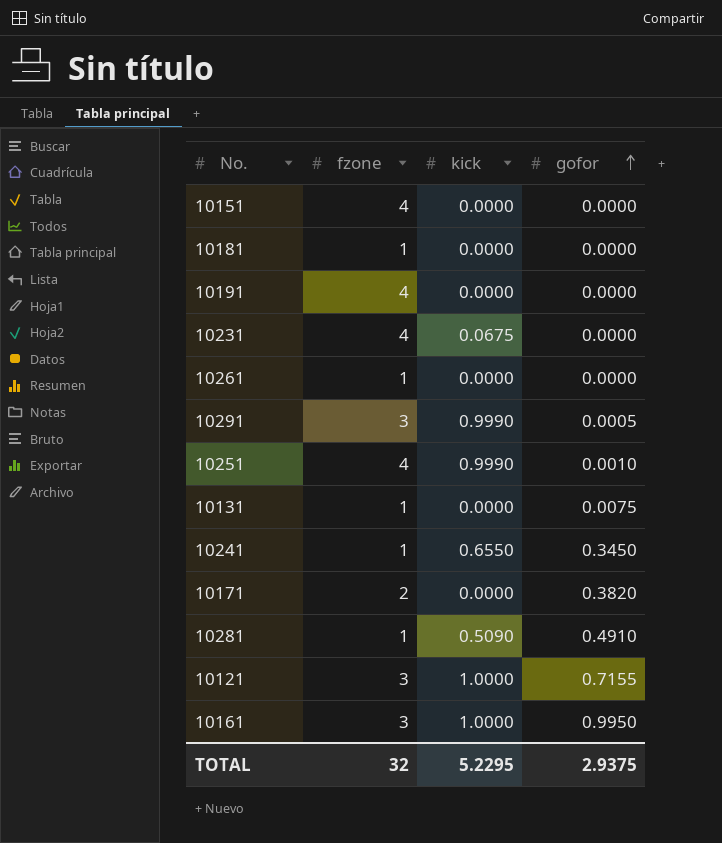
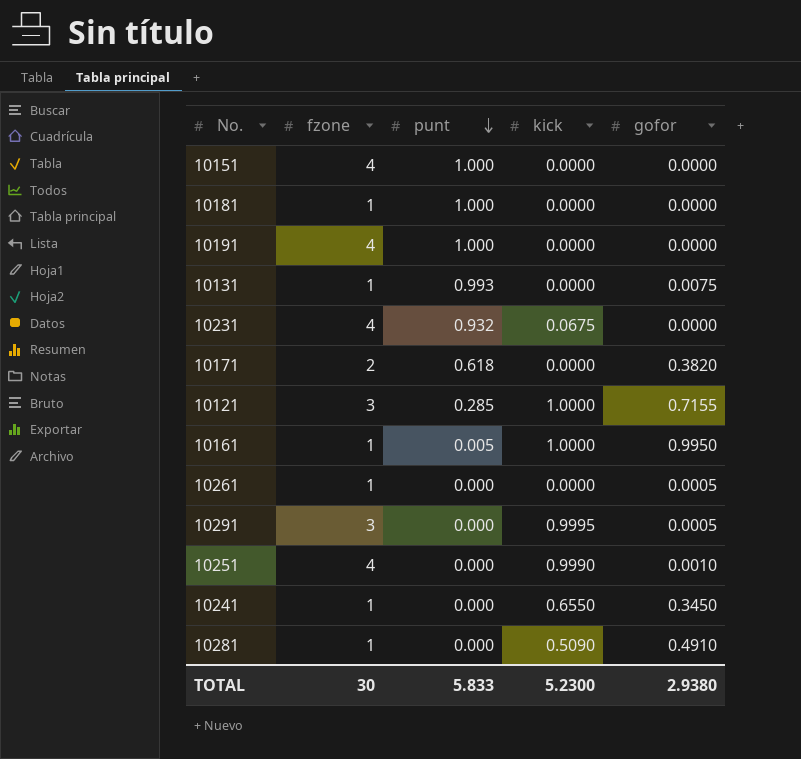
row order: gofor ascending -> punt descending
column punt | position: none -> 3
10161 | fzone: 3 -> 1
10261 | gofor: 0.0000 -> 0.0005
10291 | kick: 0.9990 -> 0.9995
TOTAL | fzone: 32 -> 30
TOTAL | kick: 5.2295 -> 5.2300
TOTAL | gofor: 2.9375 -> 2.9380

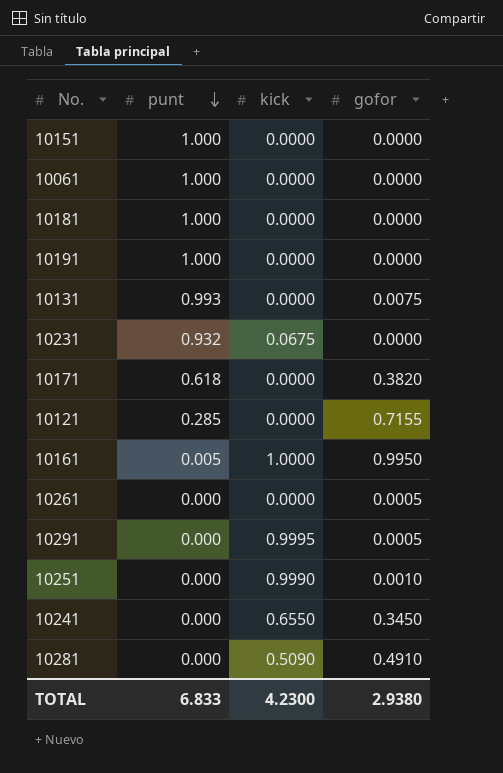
column fzone | position: 2 -> none
row 10061: none -> 1.000 | 0.0000 | 0.0000
10121 | kick: 1.0000 -> 0.0000
TOTAL | punt: 5.833 -> 6.833
TOTAL | kick: 5.2300 -> 4.2300

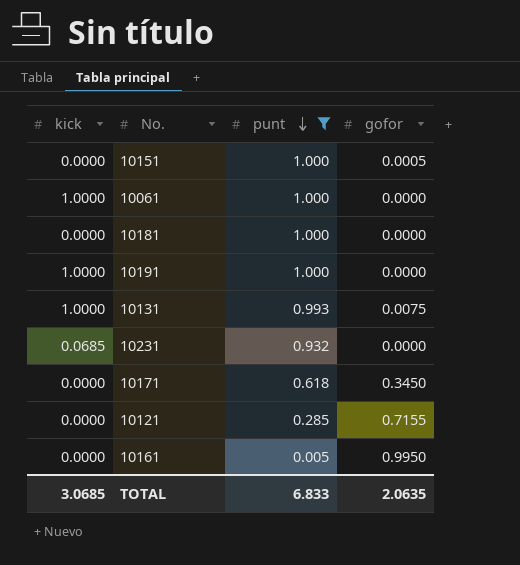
filter: none -> punt != 0.000
column kick | position: 3 -> 1
10151 | gofor: 0.0000 -> 0.0005
10061 | kick: 0.0000 -> 1.0000
10191 | kick: 0.0000 -> 1.0000
10131 | kick: 0.0000 -> 1.0000
10231 | kick: 0.0675 -> 0.0685
10171 | gofor: 0.3820 -> 0.3450
10161 | kick: 1.0000 -> 0.0000
TOTAL | kick: 4.2300 -> 3.0685
TOTAL | gofor: 2.9380 -> 2.0635

